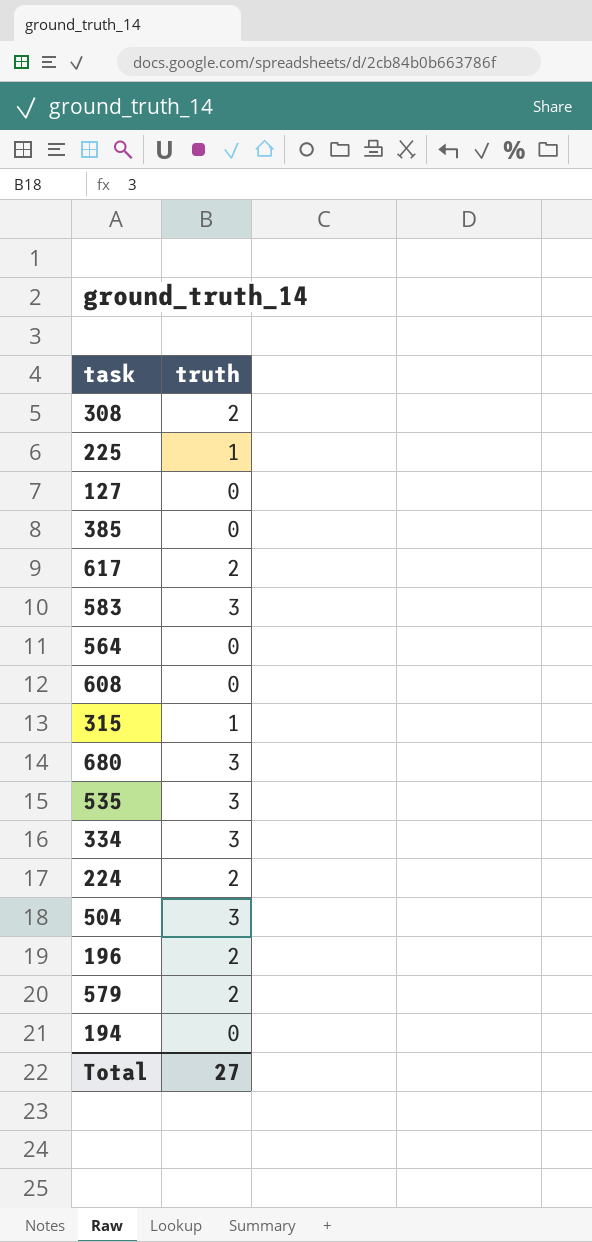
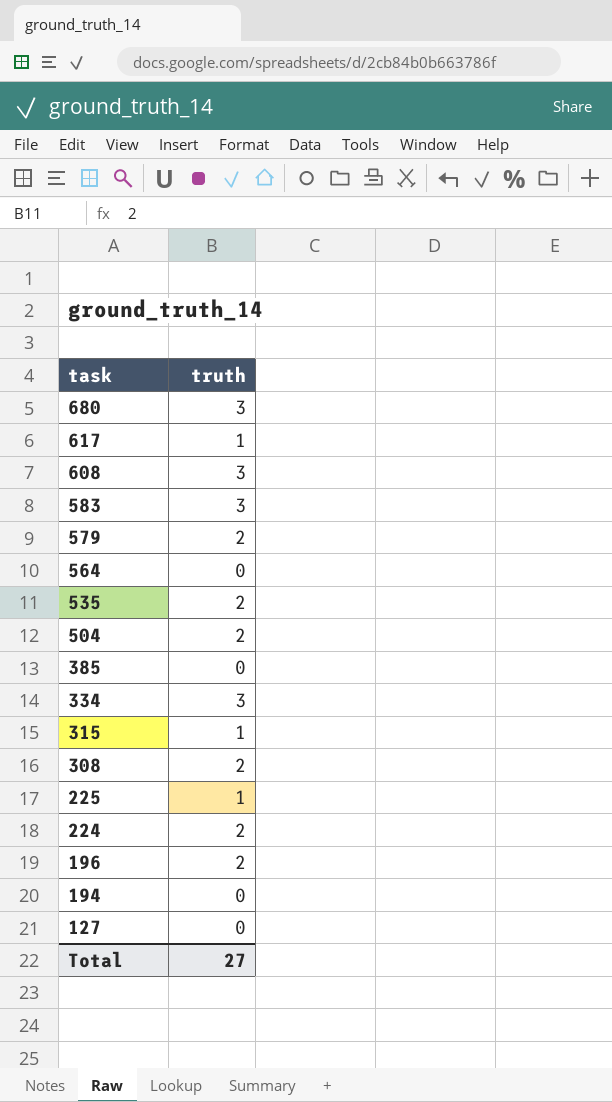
row order: none -> task descending
617 | truth: 2 -> 1
608 | truth: 0 -> 3
535 | truth: 3 -> 2
504 | truth: 3 -> 2

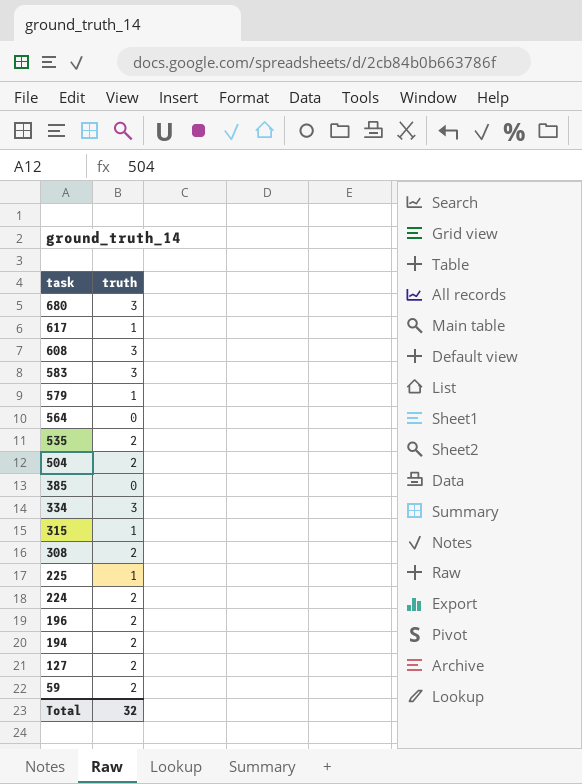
579 | truth: 2 -> 1
194 | truth: 0 -> 2
127 | truth: 0 -> 2
row 59: none -> 2
Total | truth: 27 -> 32

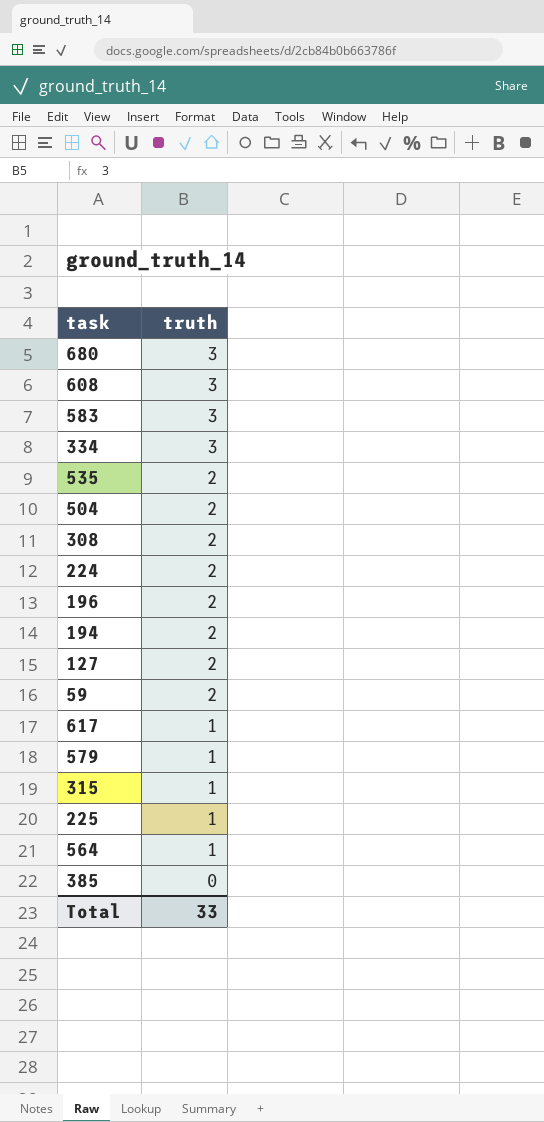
row order: task descending -> truth descending
564 | truth: 0 -> 1
Total | truth: 32 -> 33

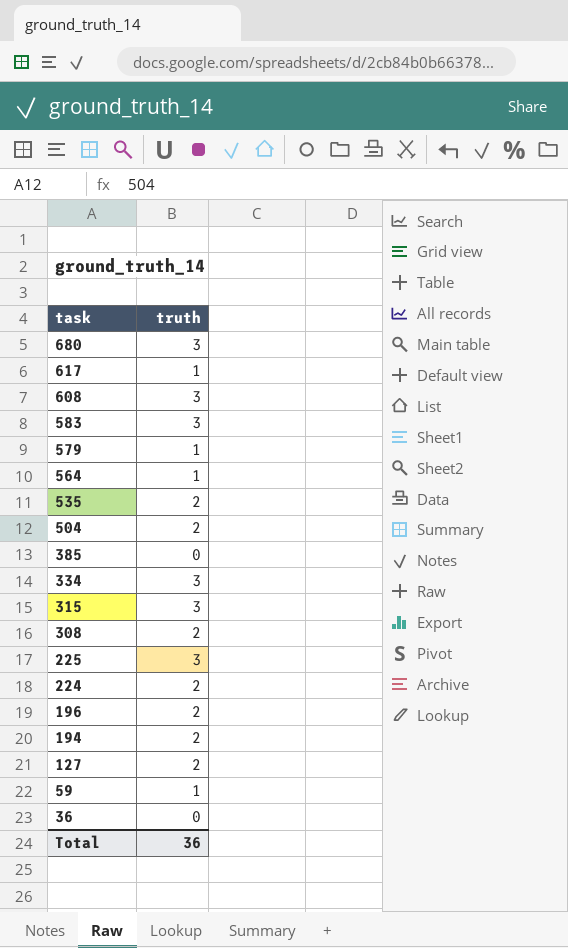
row order: truth descending -> task descending
315 | truth: 1 -> 3
225 | truth: 1 -> 3
59 | truth: 2 -> 1
row 36: none -> 0
Total | truth: 33 -> 36

